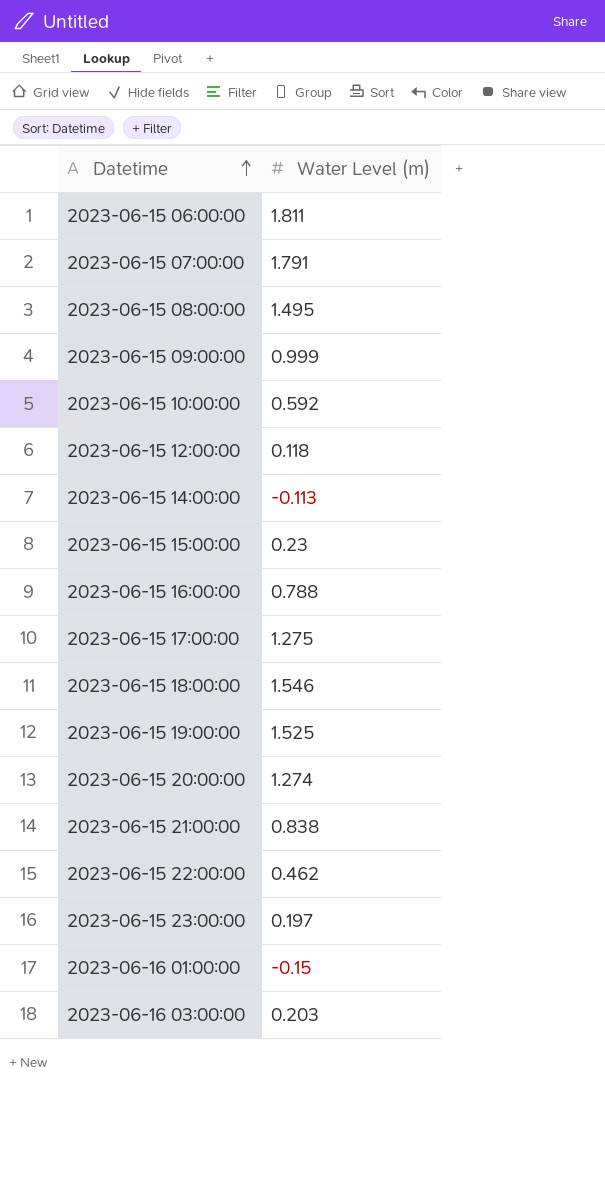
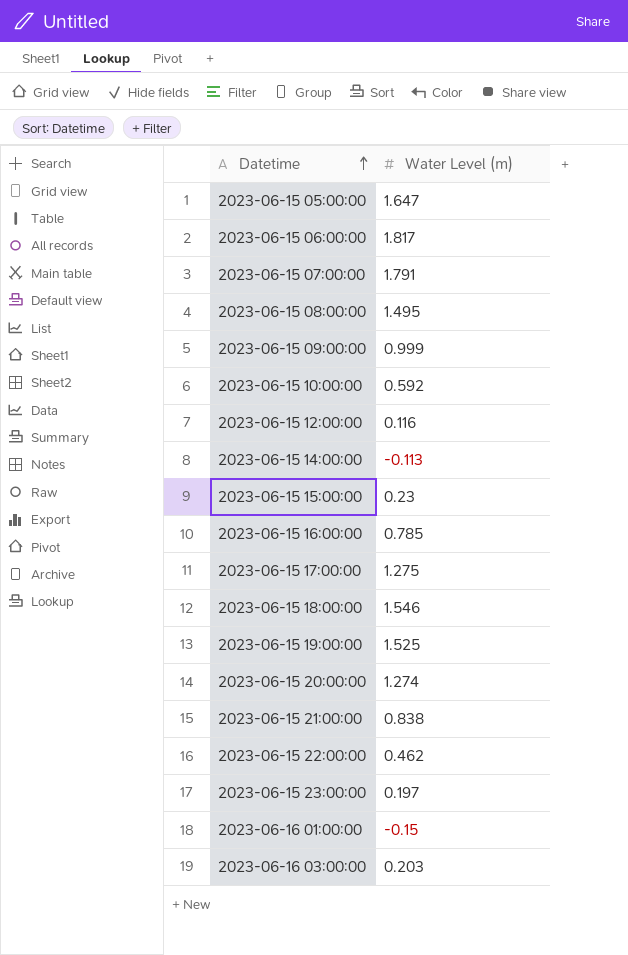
row 2023-06-15 05:00:00: none -> 1.647
2023-06-15 06:00:00 | Water Level (m): 1.811 -> 1.817
2023-06-15 12:00:00 | Water Level (m): 0.118 -> 0.116
2023-06-15 16:00:00 | Water Level (m): 0.788 -> 0.785

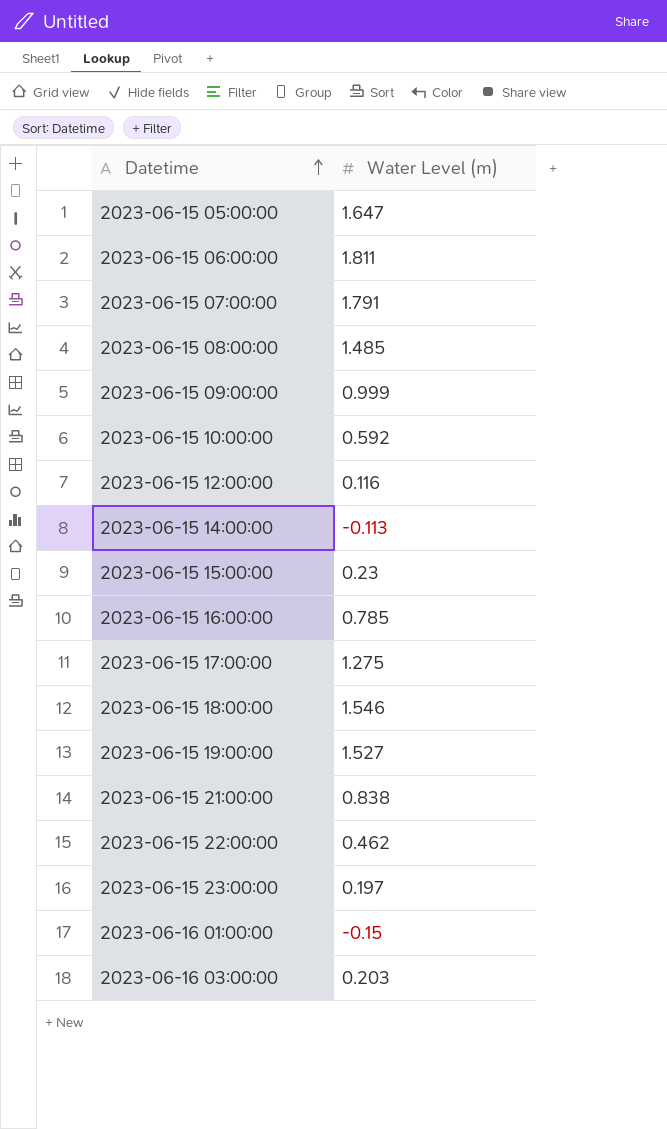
row 2023-06-15 20:00:00: 1.274 -> none
2023-06-15 06:00:00 | Water Level (m): 1.817 -> 1.811
2023-06-15 08:00:00 | Water Level (m): 1.495 -> 1.485
2023-06-15 19:00:00 | Water Level (m): 1.525 -> 1.527

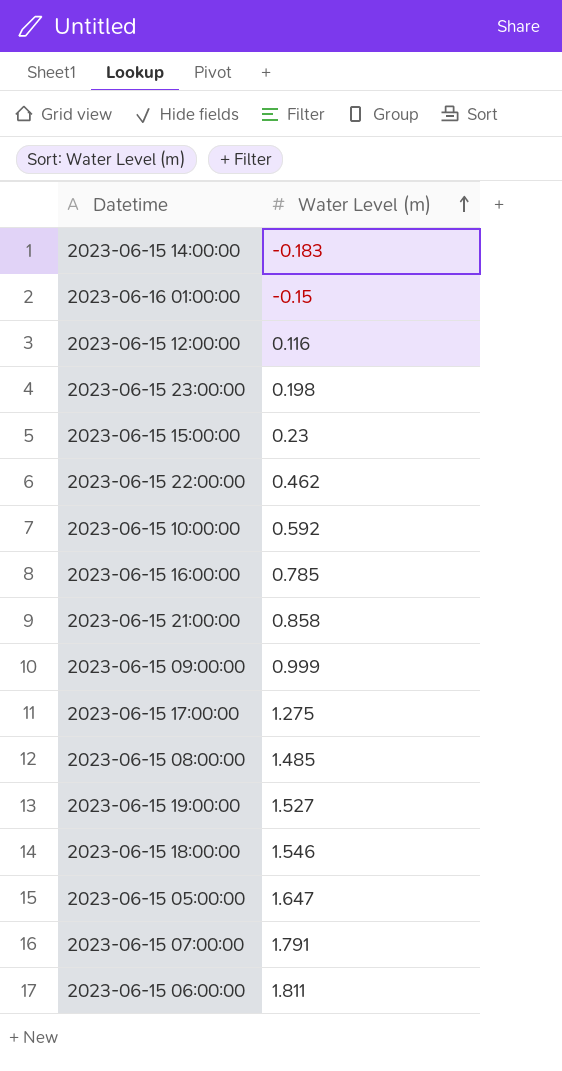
row order: Datetime ascending -> Water Level (m) ascending
row 2023-06-16 03:00:00: 0.203 -> none
2023-06-15 14:00:00 | Water Level (m): -0.113 -> -0.183
2023-06-15 23:00:00 | Water Level (m): 0.197 -> 0.198
2023-06-15 21:00:00 | Water Level (m): 0.838 -> 0.858

